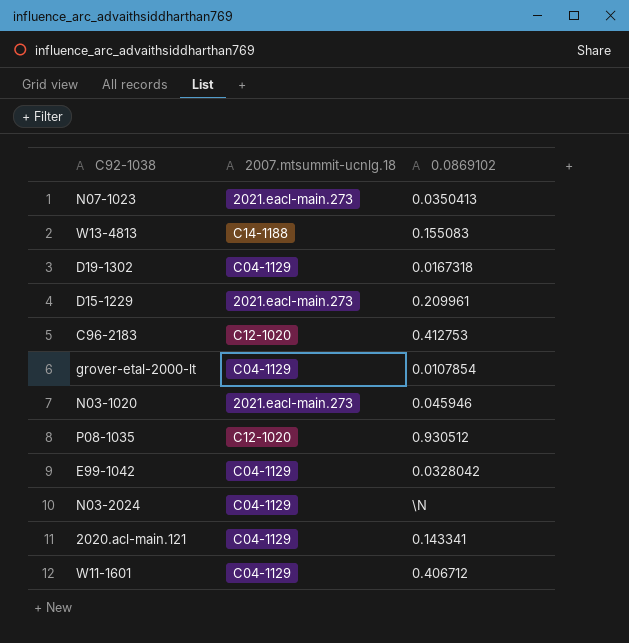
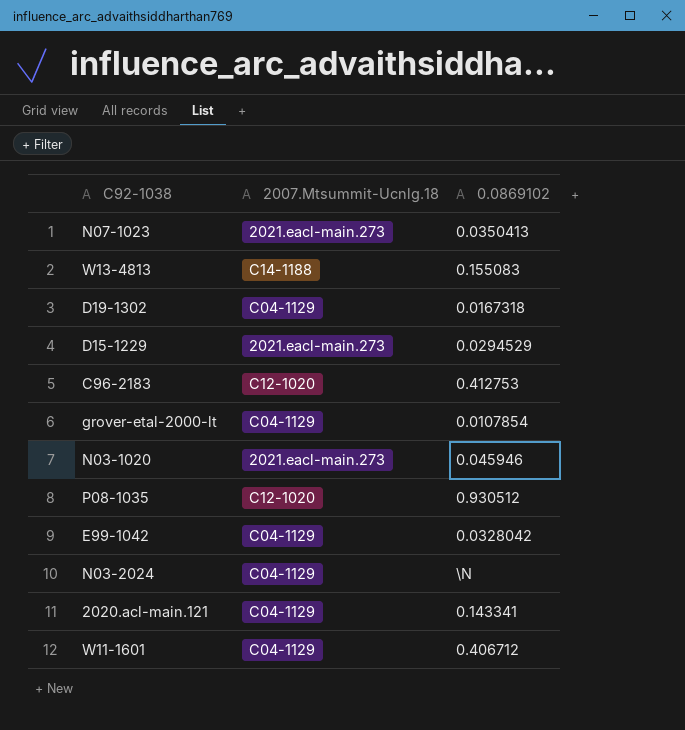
column name: 2007.mtsummit-ucnlg.18 -> 2007.Mtsummit-Ucnlg.18
D15-1229 | 0.0869102: 0.209961 -> 0.0294529

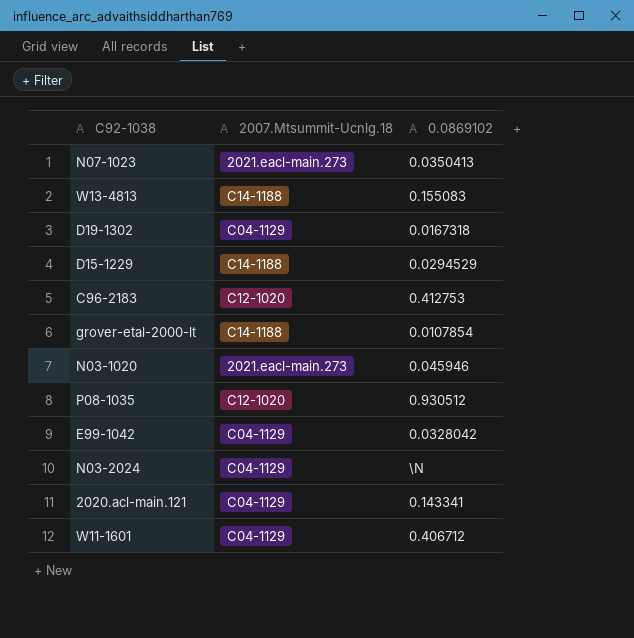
D15-1229 | 2007.Mtsummit-Ucnlg.18: 2021.eacl-main.273 -> C14-1188
grover-etal-2000-lt | 2007.Mtsummit-Ucnlg.18: C04-1129 -> C14-1188

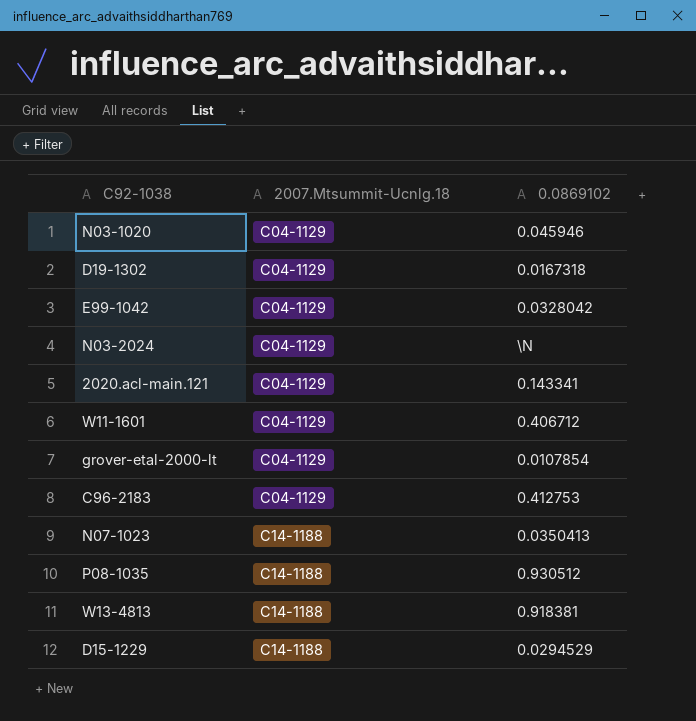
row order: none -> 2007.Mtsummit-Ucnlg.18 ascending
N03-1020 | 2007.Mtsummit-Ucnlg.18: 2021.eacl-main.273 -> C04-1129
grover-etal-2000-lt | 2007.Mtsummit-Ucnlg.18: C14-1188 -> C04-1129
C96-2183 | 2007.Mtsummit-Ucnlg.18: C12-1020 -> C04-1129
N07-1023 | 2007.Mtsummit-Ucnlg.18: 2021.eacl-main.273 -> C14-1188
P08-1035 | 2007.Mtsummit-Ucnlg.18: C12-1020 -> C14-1188
W13-4813 | 0.0869102: 0.155083 -> 0.918381

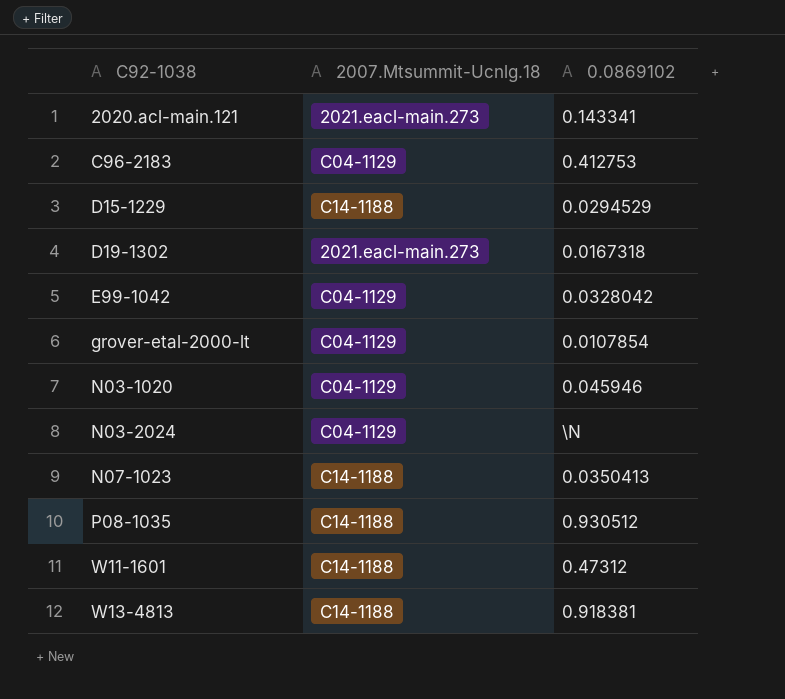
row order: 2007.Mtsummit-Ucnlg.18 ascending -> C92-1038 ascending
2020.acl-main.121 | 2007.Mtsummit-Ucnlg.18: C04-1129 -> 2021.eacl-main.273
D19-1302 | 2007.Mtsummit-Ucnlg.18: C04-1129 -> 2021.eacl-main.273
W11-1601 | 2007.Mtsummit-Ucnlg.18: C04-1129 -> C14-1188
W11-1601 | 0.0869102: 0.406712 -> 0.47312

